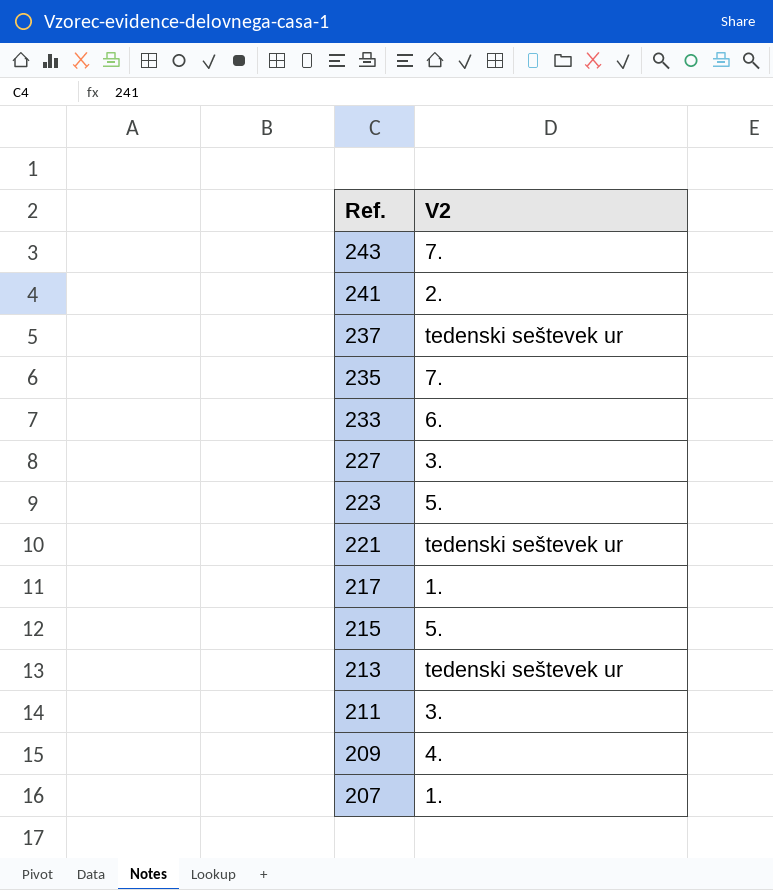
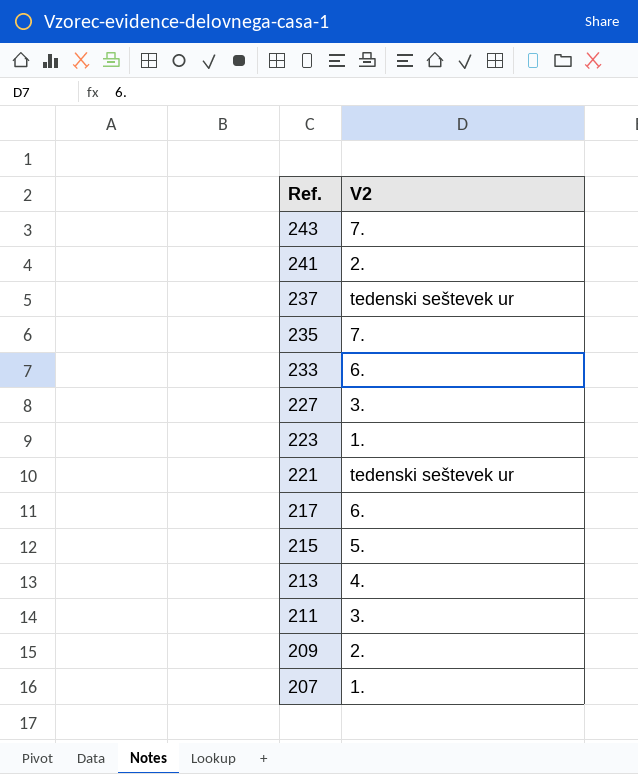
223 | V2: 5. -> 1.
217 | V2: 1. -> 6.
213 | V2: tedenski seštevek ur -> 4.
209 | V2: 4. -> 2.

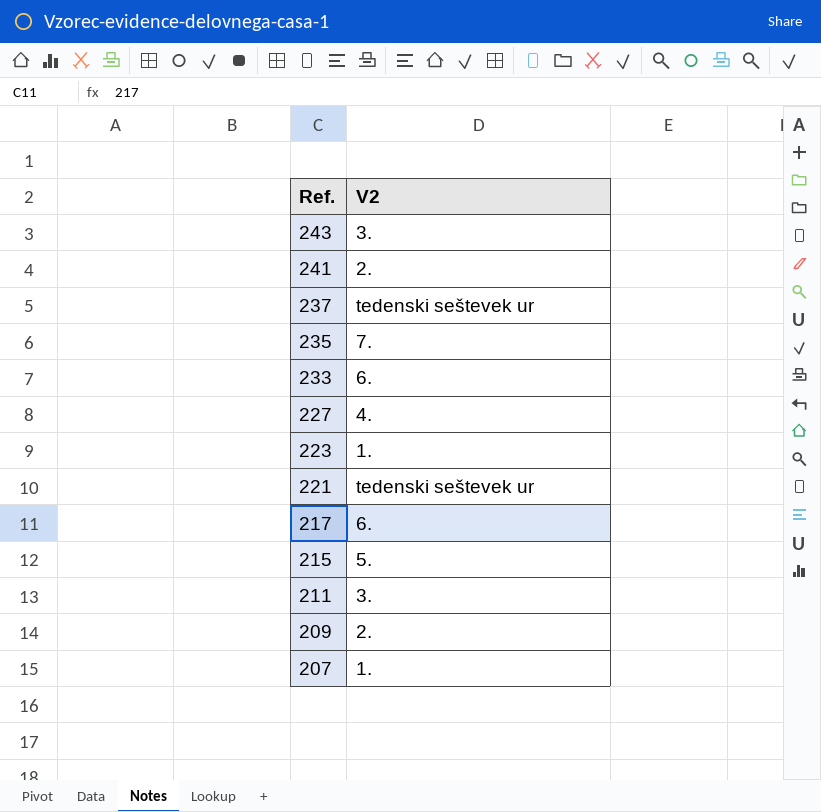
row 213: 4. -> none
243 | V2: 7. -> 3.
227 | V2: 3. -> 4.

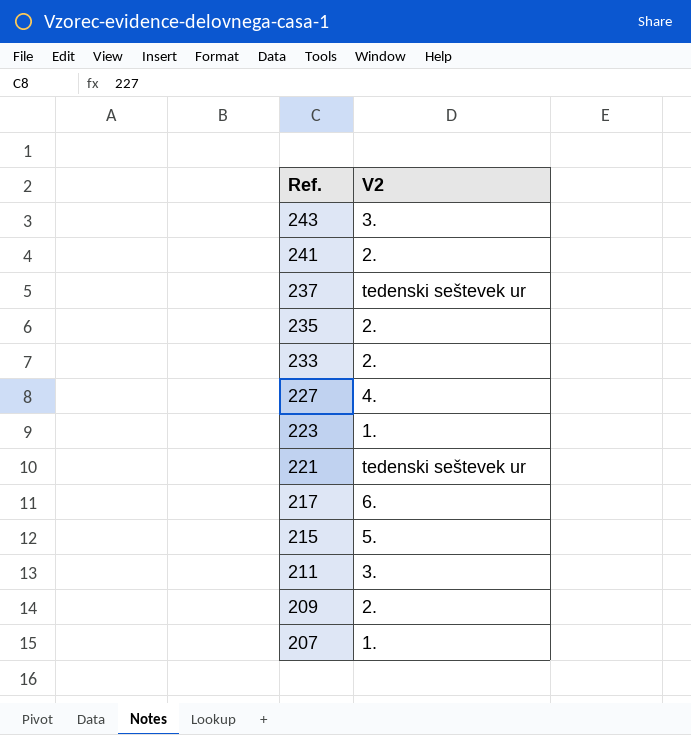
235 | V2: 7. -> 2.
233 | V2: 6. -> 2.

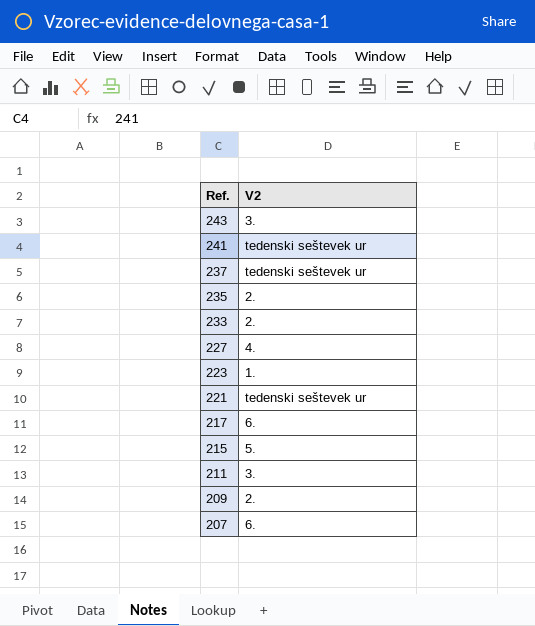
241 | V2: 2. -> tedenski seštevek ur
207 | V2: 1. -> 6.

